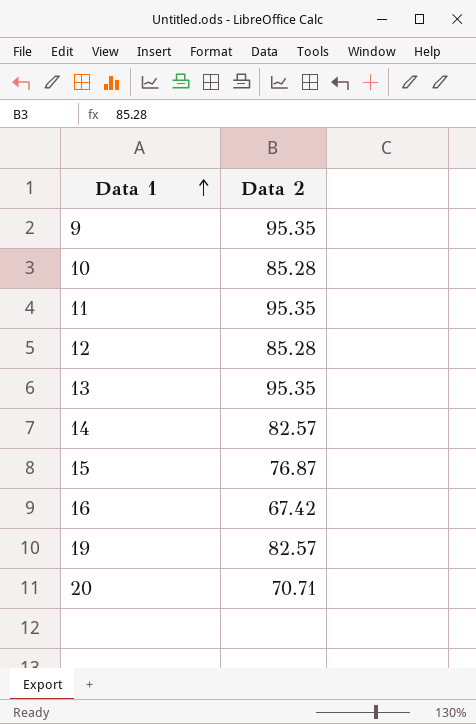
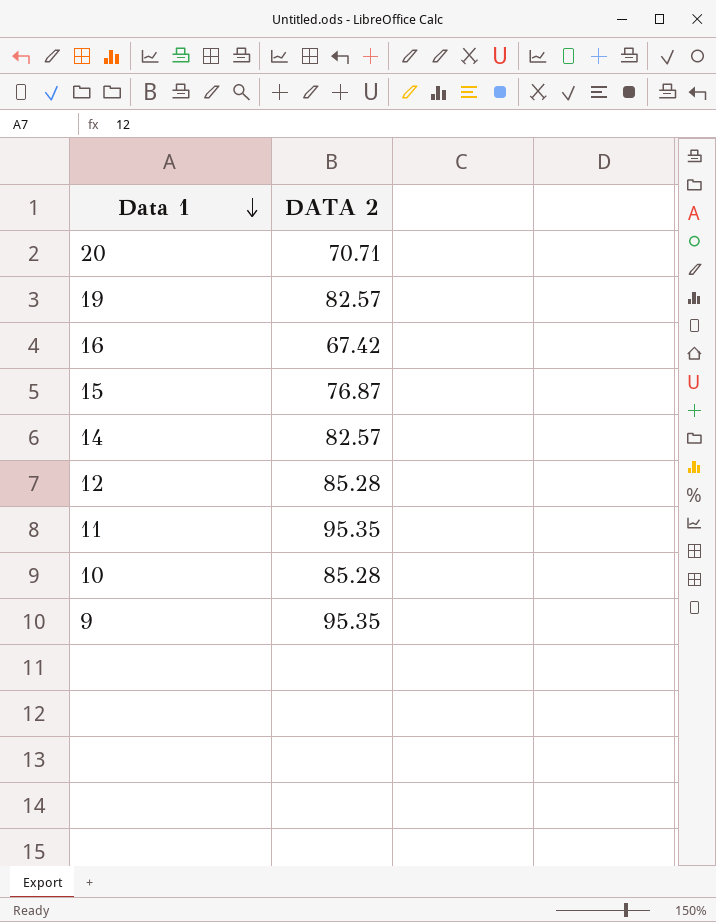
row order: Data 1 ascending -> Data 1 descending
column name: Data 2 -> DATA 2
row 13: 95.35 -> none

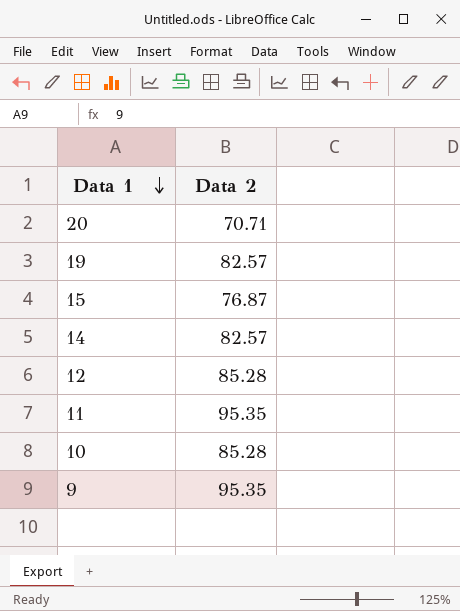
column name: DATA 2 -> Data 2
row 16: 67.42 -> none

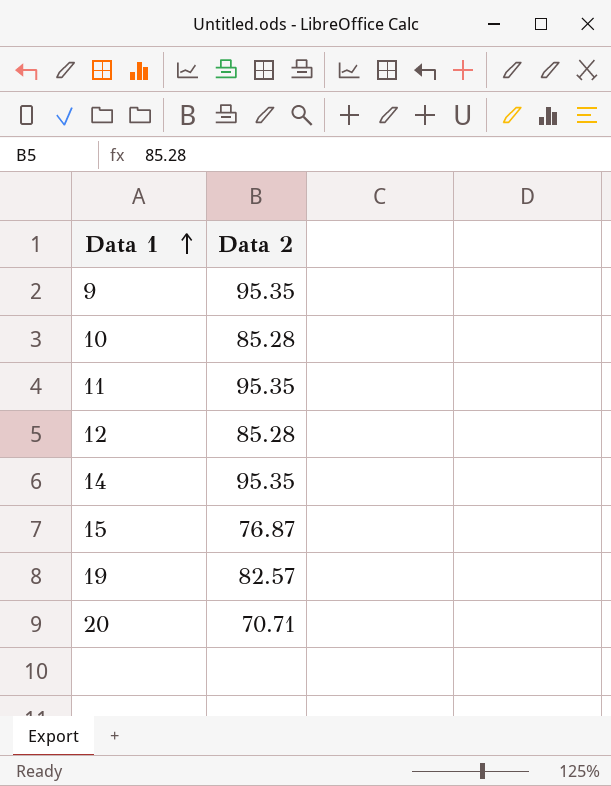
row order: Data 1 descending -> Data 1 ascending
14 | Data 2: 82.57 -> 95.35

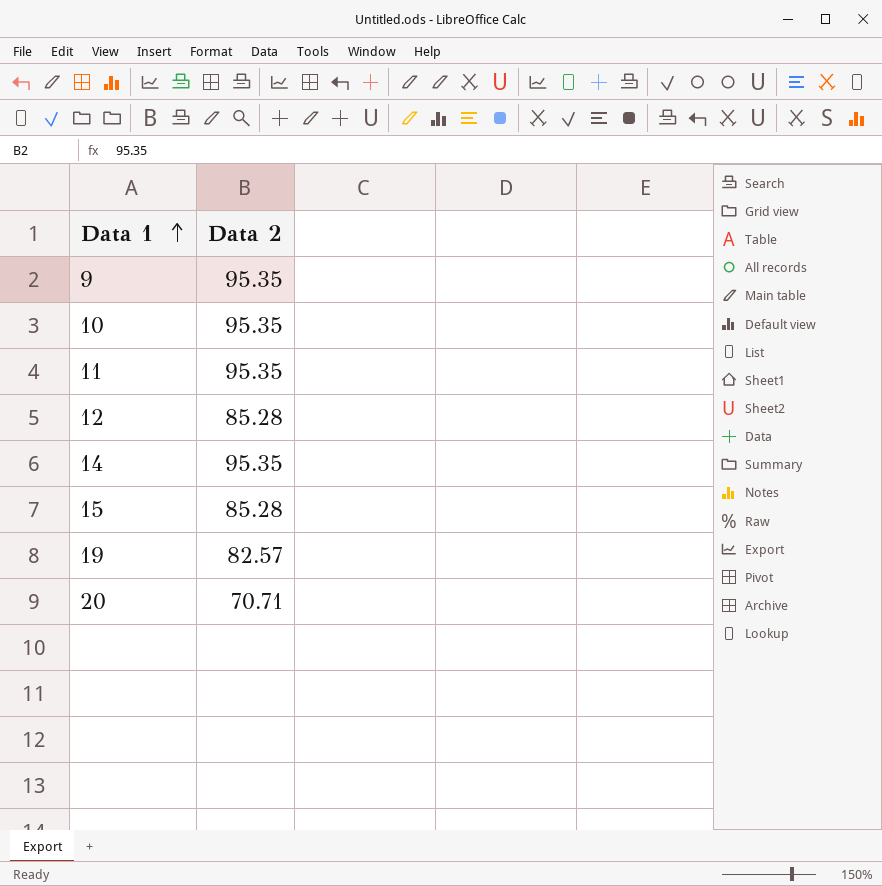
10 | Data 2: 85.28 -> 95.35
15 | Data 2: 76.87 -> 85.28

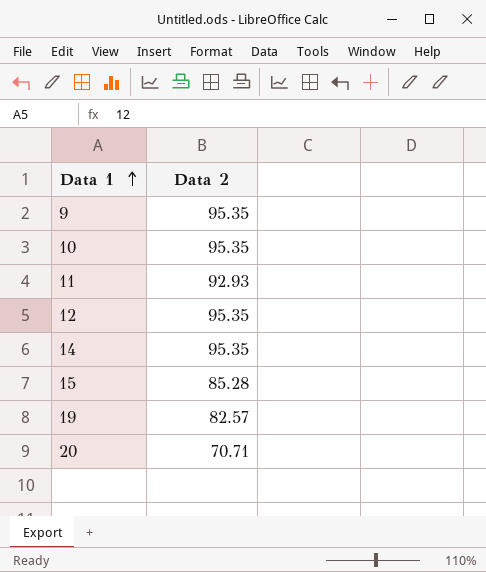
11 | Data 2: 95.35 -> 92.93
12 | Data 2: 85.28 -> 95.35

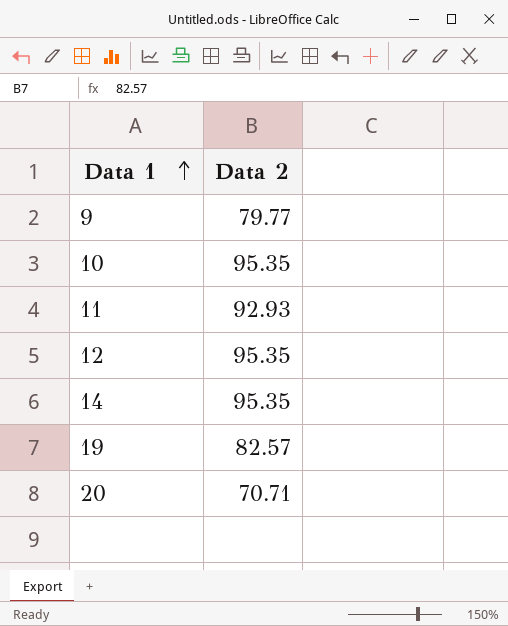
row 15: 85.28 -> none
9 | Data 2: 95.35 -> 79.77

